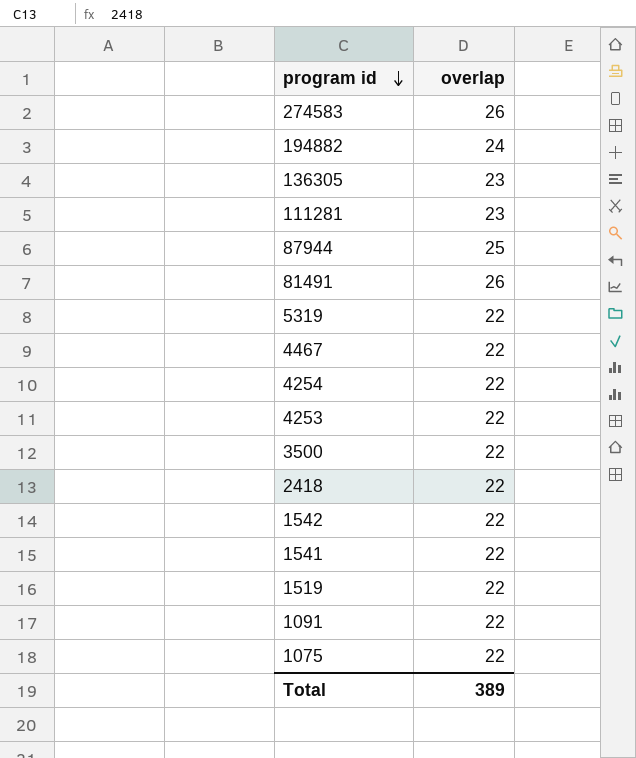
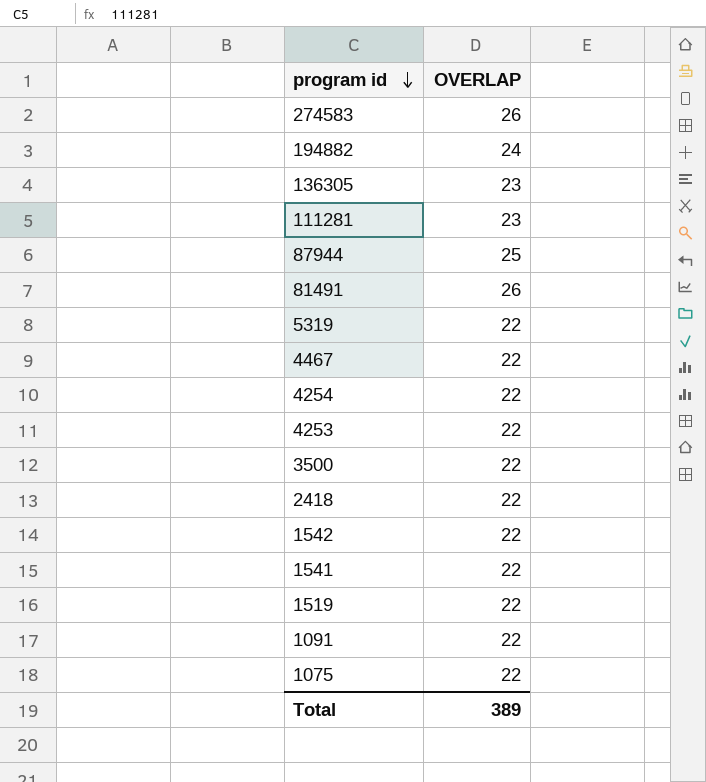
column name: overlap -> OVERLAP

